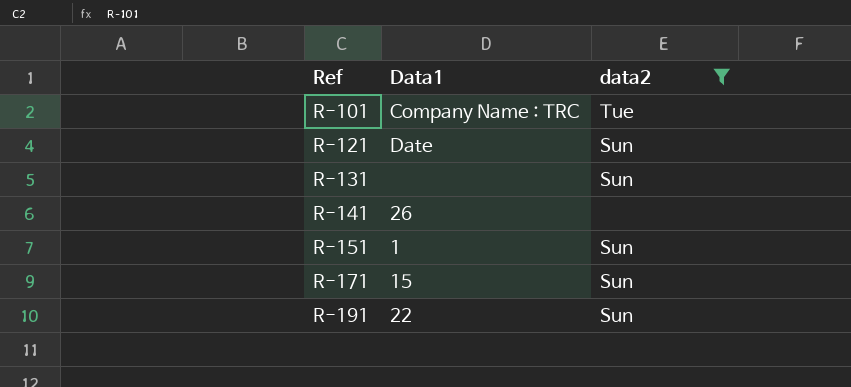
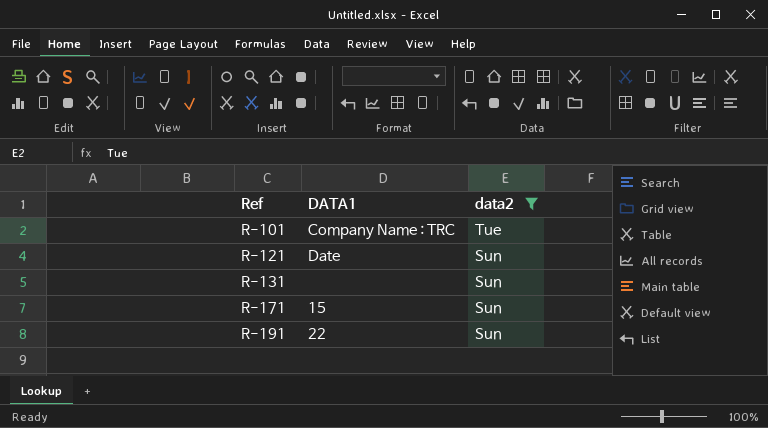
column name: Data1 -> DATA1
row R-141: 26 | none -> none
row R-151: 1 | Sun -> none

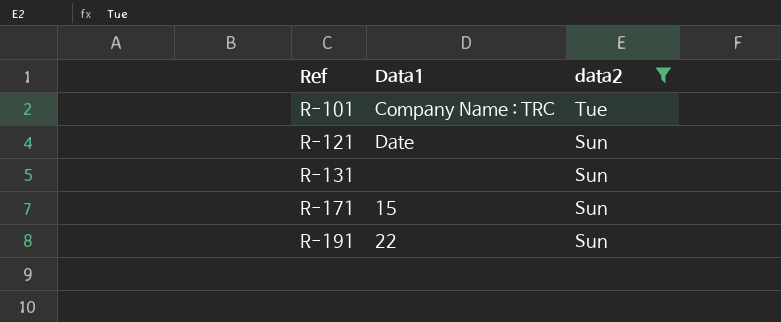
column name: DATA1 -> Data1

